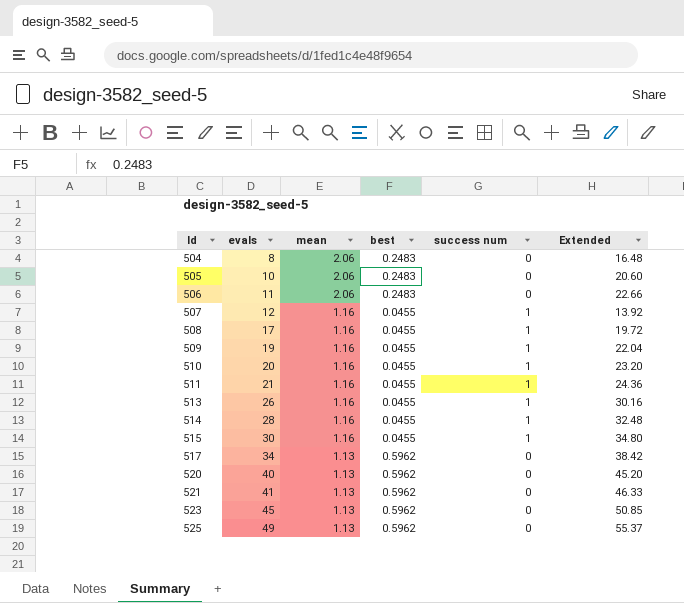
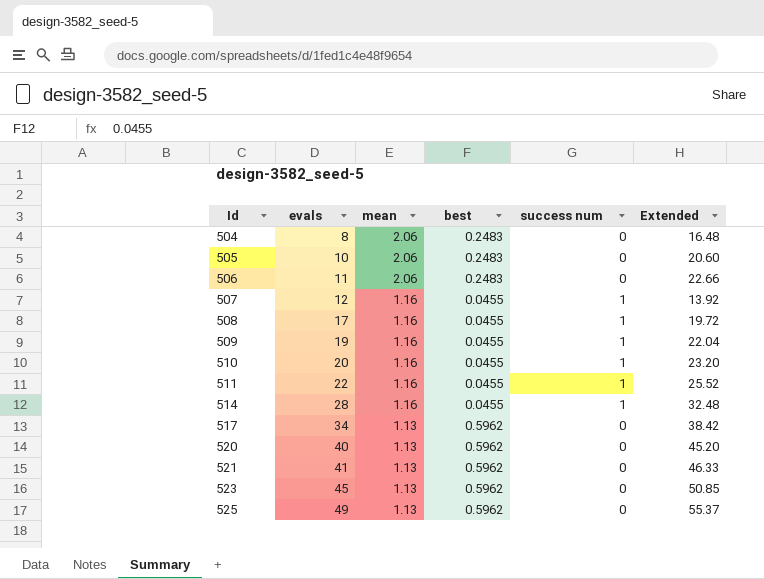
row 513: 26 | 1.16 | 0.0455 | 1 | 30.16 -> none
row 515: 30 | 1.16 | 0.0455 | 1 | 34.80 -> none
511 | evals: 21 -> 22
511 | Extended: 24.36 -> 25.52

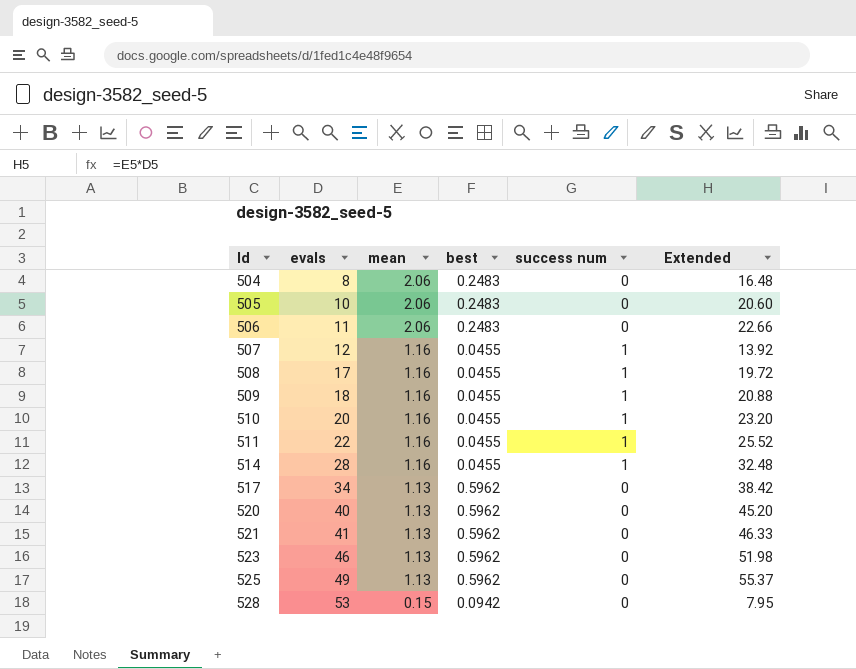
509 | evals: 19 -> 18
509 | Extended: 22.04 -> 20.88
523 | evals: 45 -> 46
523 | Extended: 50.85 -> 51.98
row 528: none -> 53 | 0.15 | 0.0942 | 0 | 7.95

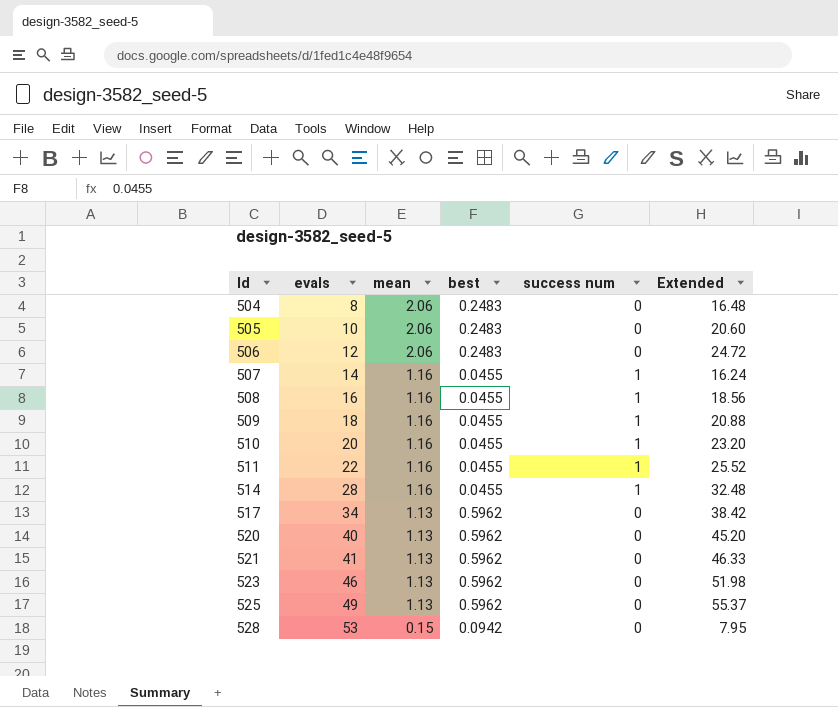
506 | evals: 11 -> 12
506 | Extended: 22.66 -> 24.72
507 | evals: 12 -> 14
507 | Extended: 13.92 -> 16.24
508 | evals: 17 -> 16
508 | Extended: 19.72 -> 18.56

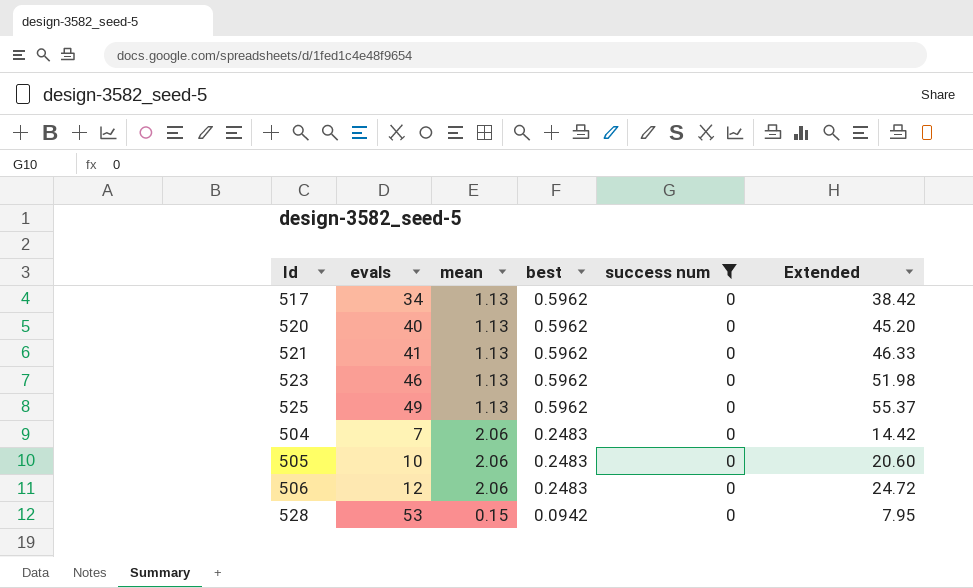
filter: none -> success num = 0
row order: Id ascending -> best descending
504 | evals: 8 -> 7
504 | Extended: 16.48 -> 14.42

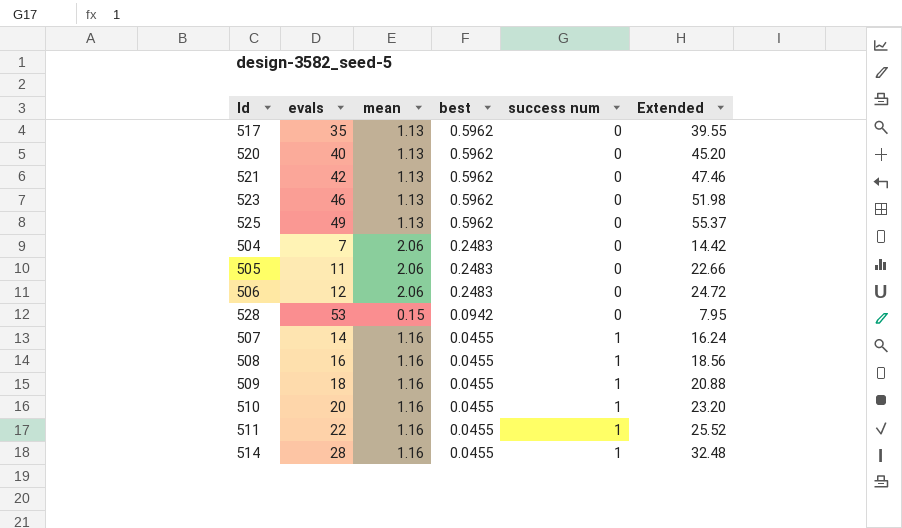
filter: success num = 0 -> none
517 | evals: 34 -> 35
517 | Extended: 38.42 -> 39.55
521 | evals: 41 -> 42
521 | Extended: 46.33 -> 47.46
505 | evals: 10 -> 11
505 | Extended: 20.60 -> 22.66

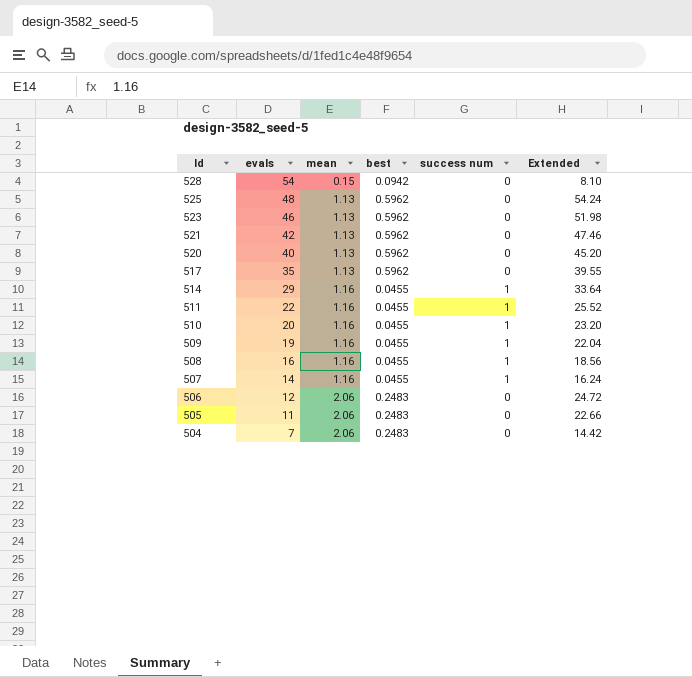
row order: best descending -> Id descending
528 | evals: 53 -> 54
528 | Extended: 7.95 -> 8.10
525 | evals: 49 -> 48
525 | Extended: 55.37 -> 54.24
514 | evals: 28 -> 29
514 | Extended: 32.48 -> 33.64
509 | evals: 18 -> 19
509 | Extended: 20.88 -> 22.04

